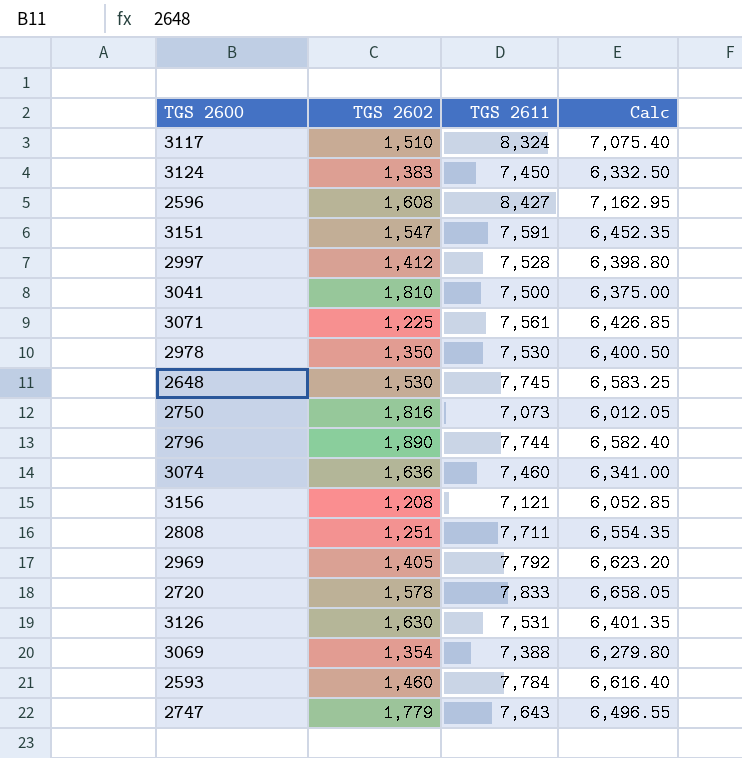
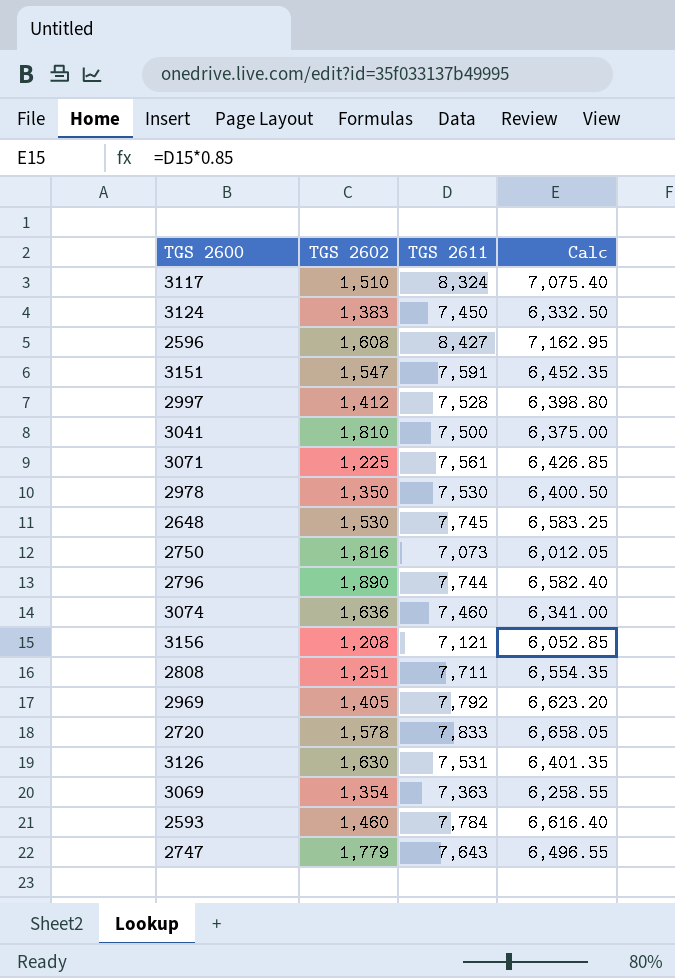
3069 | TGS 2611: 7,388 -> 7,363
3069 | Calc: 6,279.80 -> 6,258.55

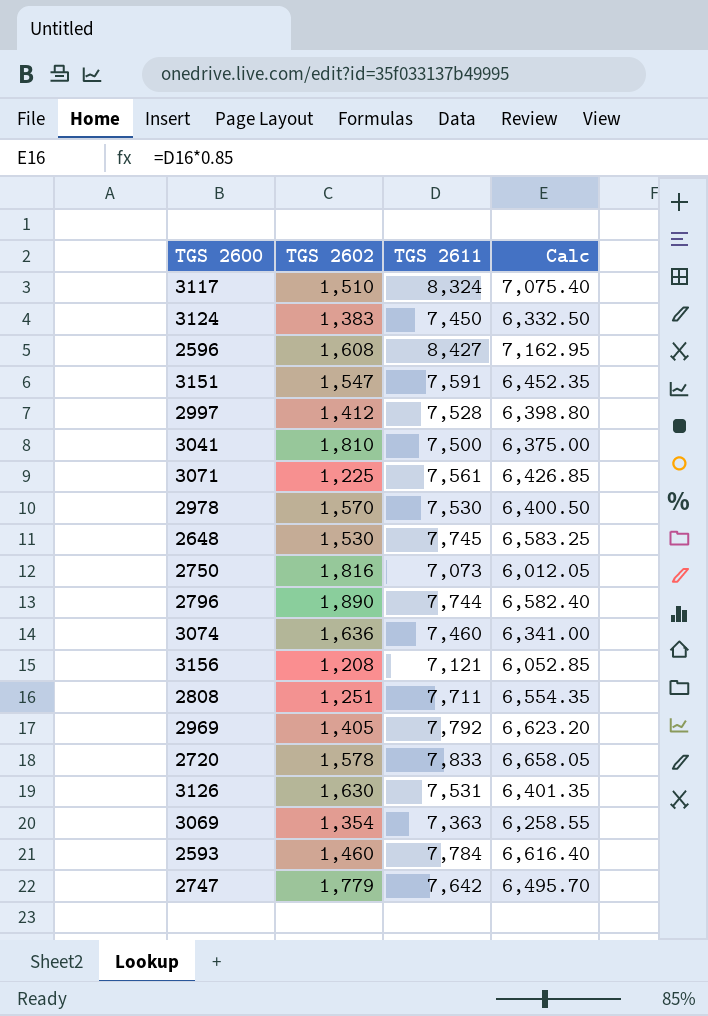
2978 | TGS 2602: 1,350 -> 1,570
2747 | TGS 2611: 7,643 -> 7,642
2747 | Calc: 6,496.55 -> 6,495.70

